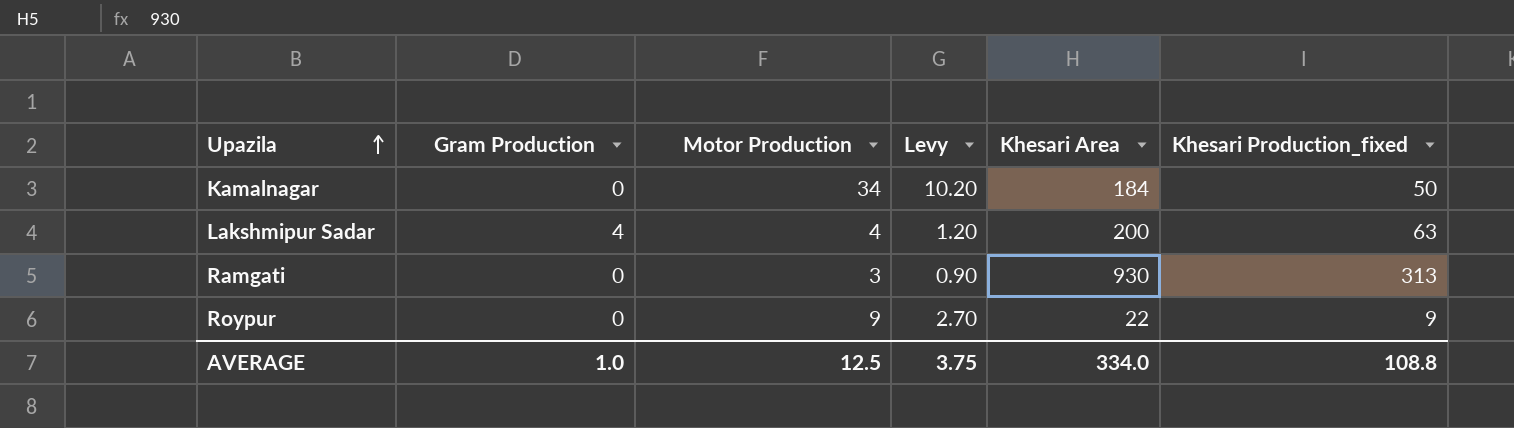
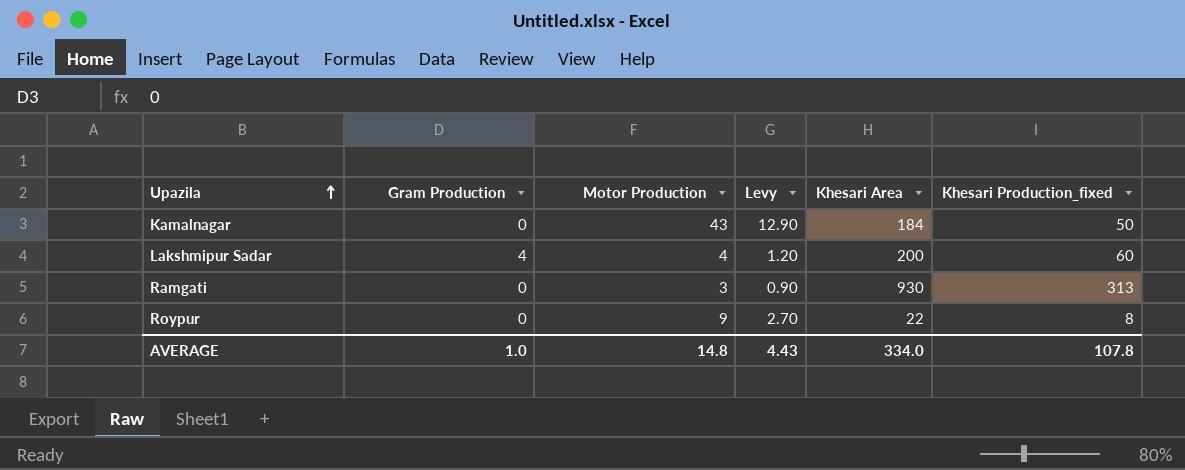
Kamalnagar | Motor Production: 34 -> 43
Kamalnagar | Levy: 10.20 -> 12.90
Lakshmipur Sadar | Khesari Production_fixed: 63 -> 60
Roypur | Khesari Production_fixed: 9 -> 8
AVERAGE | Motor Production: 12.5 -> 14.8
AVERAGE | Levy: 3.75 -> 4.43
AVERAGE | Khesari Production_fixed: 108.8 -> 107.8

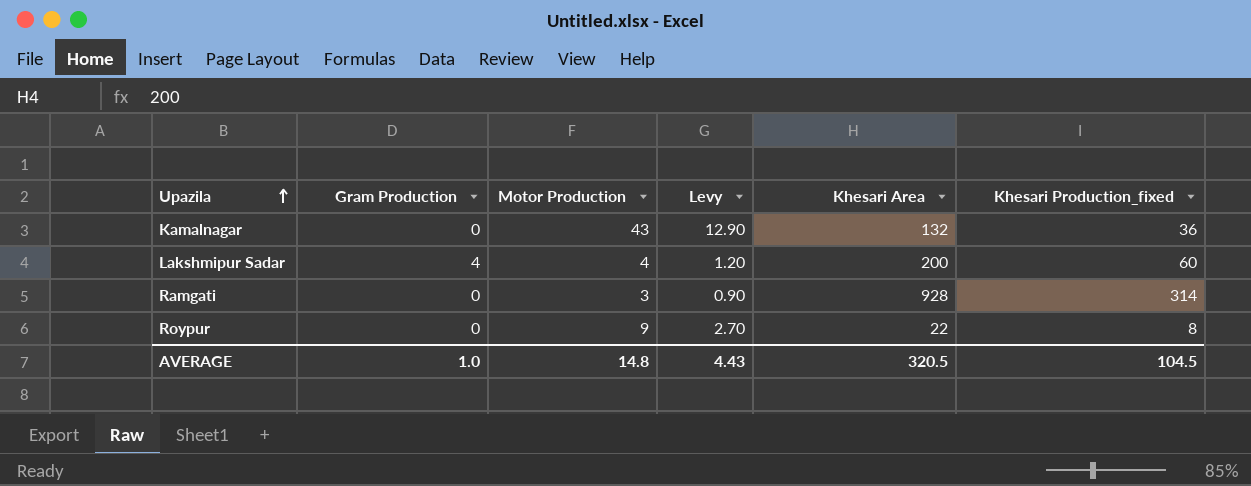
Kamalnagar | Khesari Area: 184 -> 132
Kamalnagar | Khesari Production_fixed: 50 -> 36
Ramgati | Khesari Area: 930 -> 928
Ramgati | Khesari Production_fixed: 313 -> 314
AVERAGE | Khesari Area: 334.0 -> 320.5
AVERAGE | Khesari Production_fixed: 107.8 -> 104.5

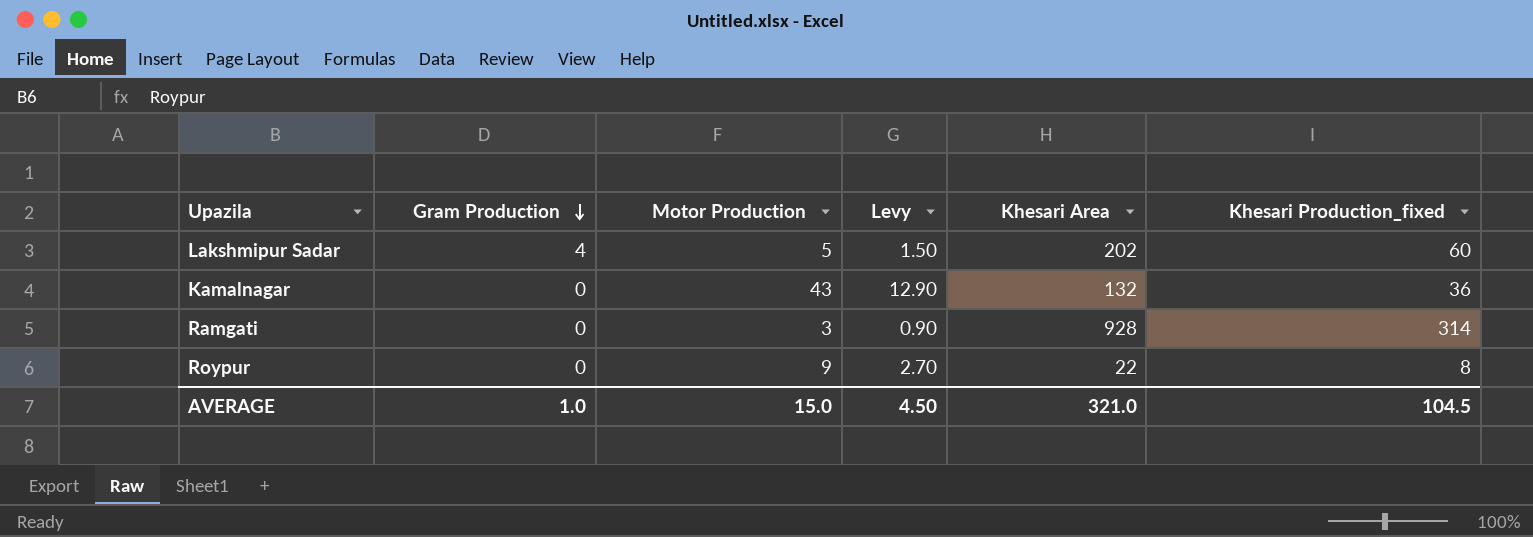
row order: Upazila ascending -> Gram Production descending
Lakshmipur Sadar | Motor Production: 4 -> 5
Lakshmipur Sadar | Levy: 1.20 -> 1.50
Lakshmipur Sadar | Khesari Area: 200 -> 202
AVERAGE | Motor Production: 14.8 -> 15.0
AVERAGE | Levy: 4.43 -> 4.50
AVERAGE | Khesari Area: 320.5 -> 321.0

